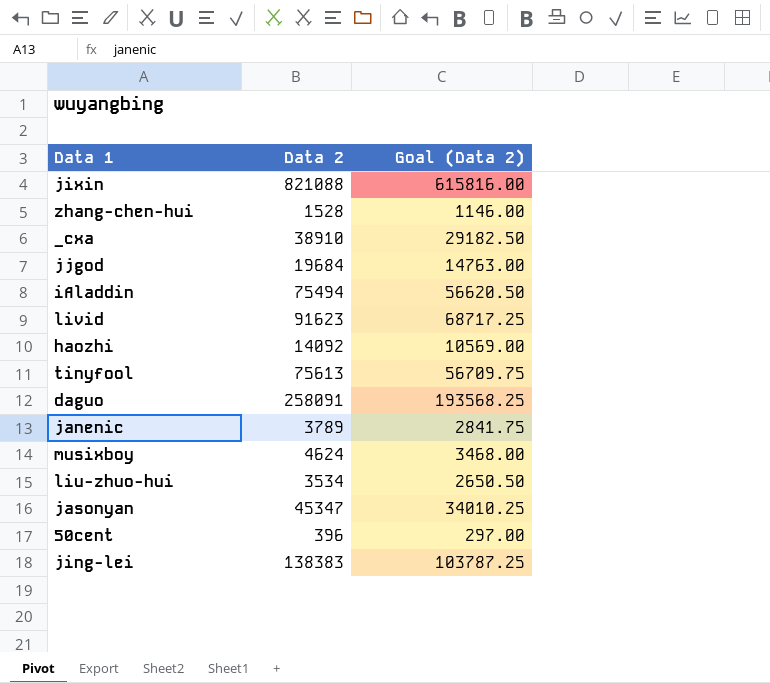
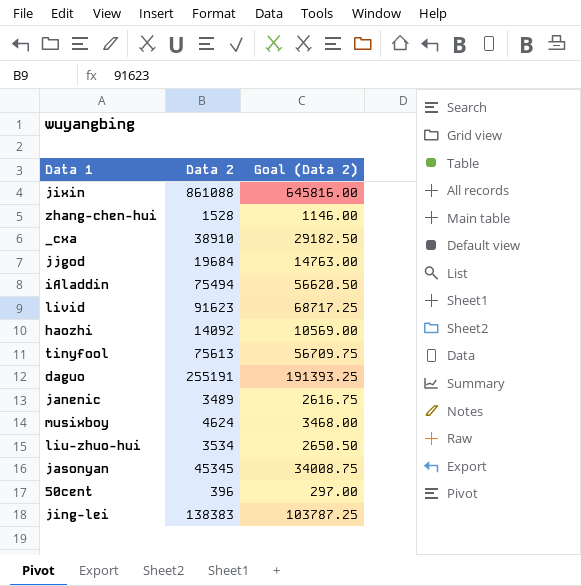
jixin | Data 2: 821088 -> 861088
jixin | Goal (Data 2): 615816.00 -> 645816.00
daguo | Data 2: 258091 -> 255191
daguo | Goal (Data 2): 193568.25 -> 191393.25
janenic | Data 2: 3789 -> 3489
janenic | Goal (Data 2): 2841.75 -> 2616.75
jasonyan | Data 2: 45347 -> 45345
jasonyan | Goal (Data 2): 34010.25 -> 34008.75

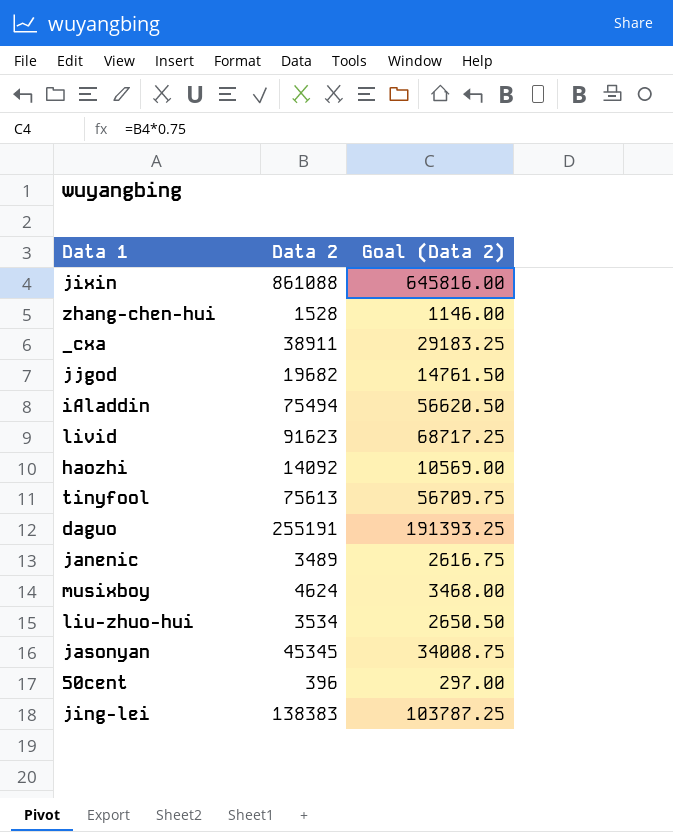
_cxa | Data 2: 38910 -> 38911
_cxa | Goal (Data 2): 29182.50 -> 29183.25
jjgod | Data 2: 19684 -> 19682
jjgod | Goal (Data 2): 14763.00 -> 14761.50

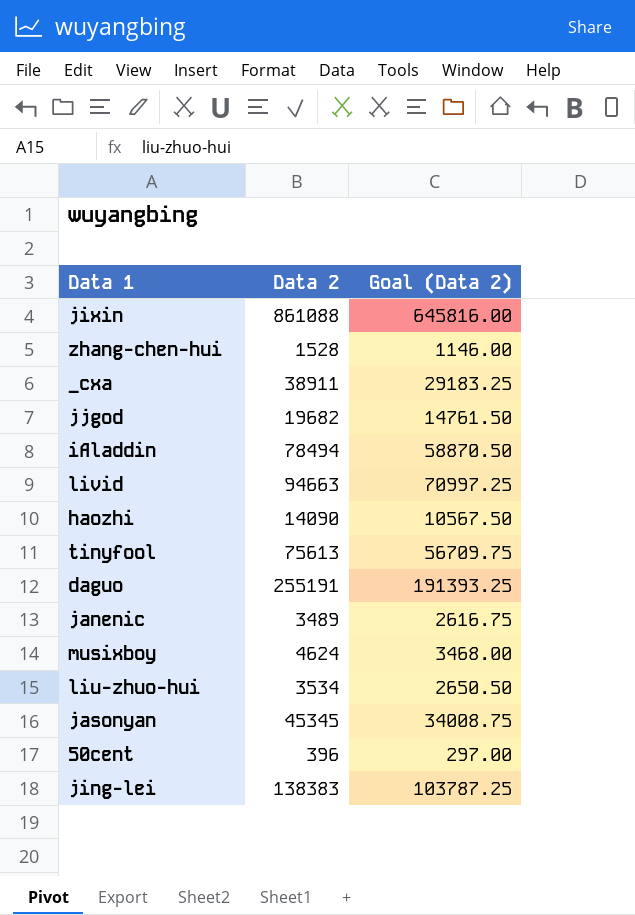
iAladdin | Data 2: 75494 -> 78494
iAladdin | Goal (Data 2): 56620.50 -> 58870.50
livid | Data 2: 91623 -> 94663
livid | Goal (Data 2): 68717.25 -> 70997.25
haozhi | Data 2: 14092 -> 14090
haozhi | Goal (Data 2): 10569.00 -> 10567.50

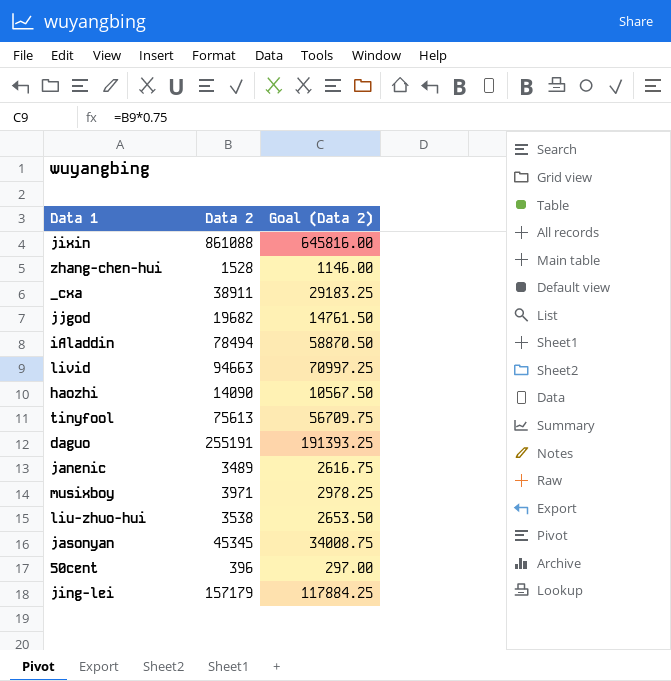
musixboy | Data 2: 4624 -> 3971
musixboy | Goal (Data 2): 3468.00 -> 2978.25
liu-zhuo-hui | Data 2: 3534 -> 3538
liu-zhuo-hui | Goal (Data 2): 2650.50 -> 2653.50
jing-lei | Data 2: 138383 -> 157179
jing-lei | Goal (Data 2): 103787.25 -> 117884.25

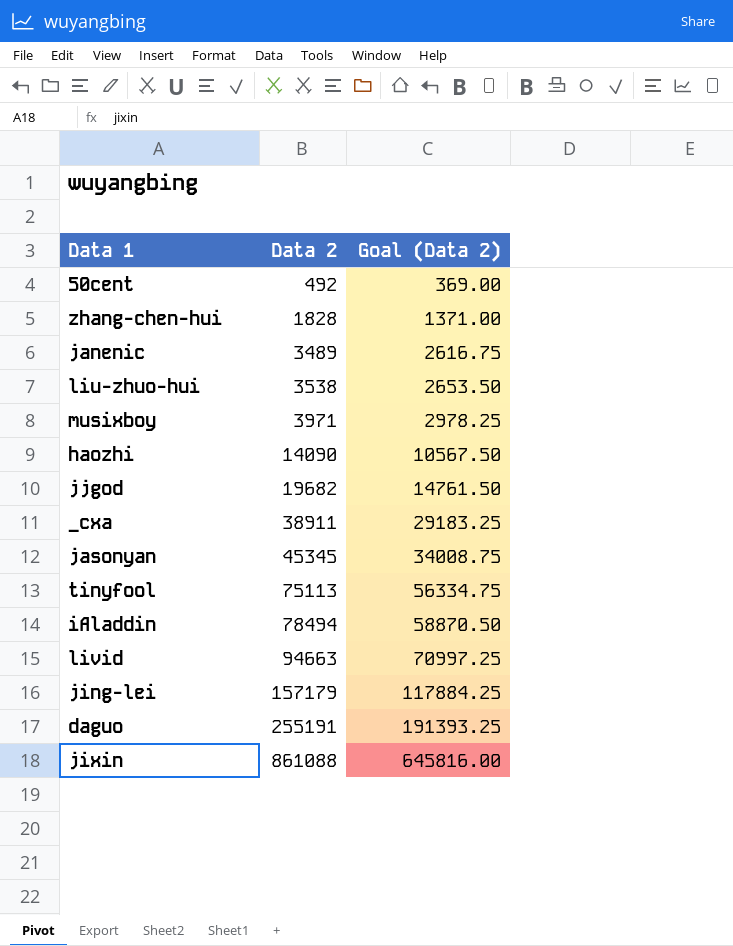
row order: none -> Data 2 ascending
50cent | Data 2: 396 -> 492
50cent | Goal (Data 2): 297.00 -> 369.00
zhang-chen-hui | Data 2: 1528 -> 1828
zhang-chen-hui | Goal (Data 2): 1146.00 -> 1371.00
tinyfool | Data 2: 75613 -> 75113
tinyfool | Goal (Data 2): 56709.75 -> 56334.75

